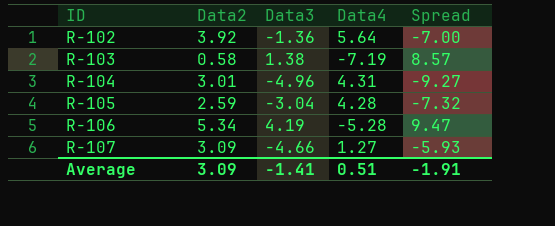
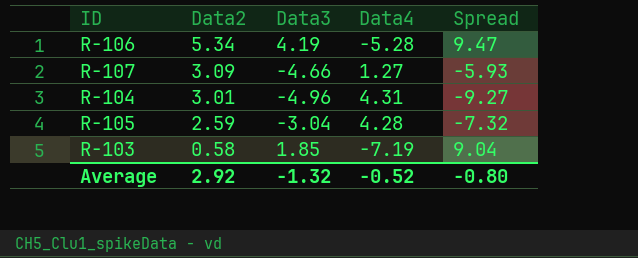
row order: ID ascending -> Data2 descending
row R-102: 3.92 | -1.36 | 5.64 | -7.00 -> none
R-103 | Data3: 1.38 -> 1.85
R-103 | Spread: 8.57 -> 9.04
Average | Data2: 3.09 -> 2.92
Average | Data3: -1.41 -> -1.32
Average | Data4: 0.51 -> -0.52
Average | Spread: -1.91 -> -0.80

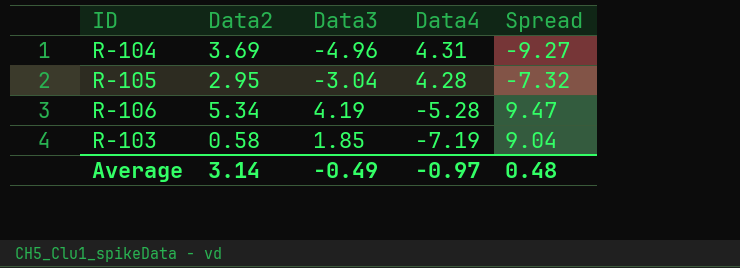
row order: Data2 descending -> Data4 descending
row R-107: 3.09 | -4.66 | 1.27 | -5.93 -> none
R-104 | Data2: 3.01 -> 3.69
R-105 | Data2: 2.59 -> 2.95
Average | Data2: 2.92 -> 3.14
Average | Data3: -1.32 -> -0.49
Average | Data4: -0.52 -> -0.97
Average | Spread: -0.80 -> 0.48

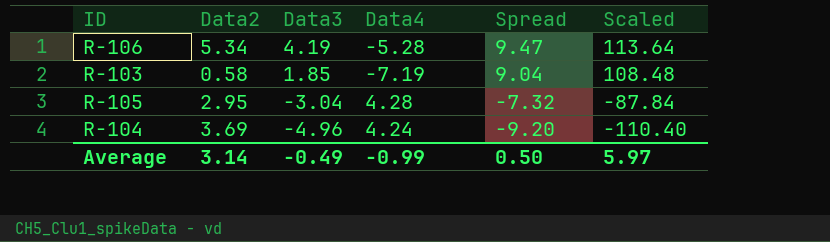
row order: Data4 descending -> Data3 descending
column Scaled | formula: none -> [Spread] * 12
R-104 | Data4: 4.31 -> 4.24
R-104 | Spread: -9.27 -> -9.20
Average | Data4: -0.97 -> -0.99
Average | Spread: 0.48 -> 0.50

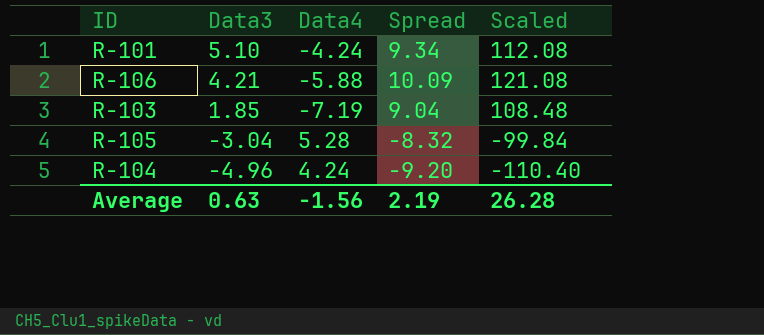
column Data2 | position: 2 -> none
row R-101: none -> 5.10 | -4.24 | 9.34 | 112.08
R-106 | Data3: 4.19 -> 4.21
R-106 | Data4: -5.28 -> -5.88
R-106 | Spread: 9.47 -> 10.09
R-106 | Scaled: 113.64 -> 121.08
R-105 | Data4: 4.28 -> 5.28
R-105 | Spread: -7.32 -> -8.32
R-105 | Scaled: -87.84 -> -99.84
Average | Data3: -0.49 -> 0.63
Average | Data4: -0.99 -> -1.56
Average | Spread: 0.50 -> 2.19
Average | Scaled: 5.97 -> 26.28

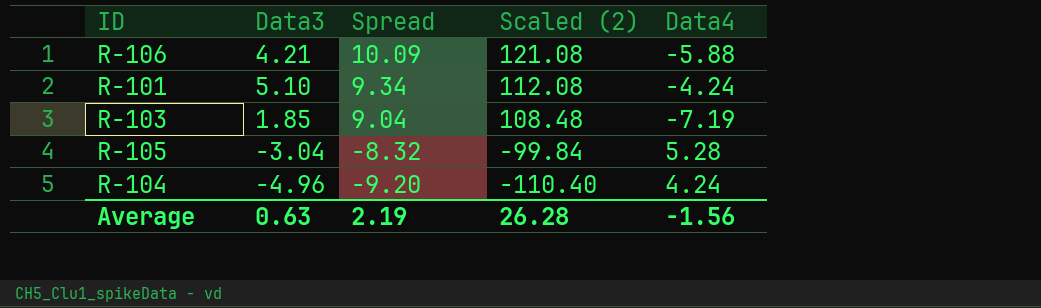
row order: Data3 descending -> Spread descending
column name: Scaled -> Scaled (2)
column Data4 | position: 3 -> 5

